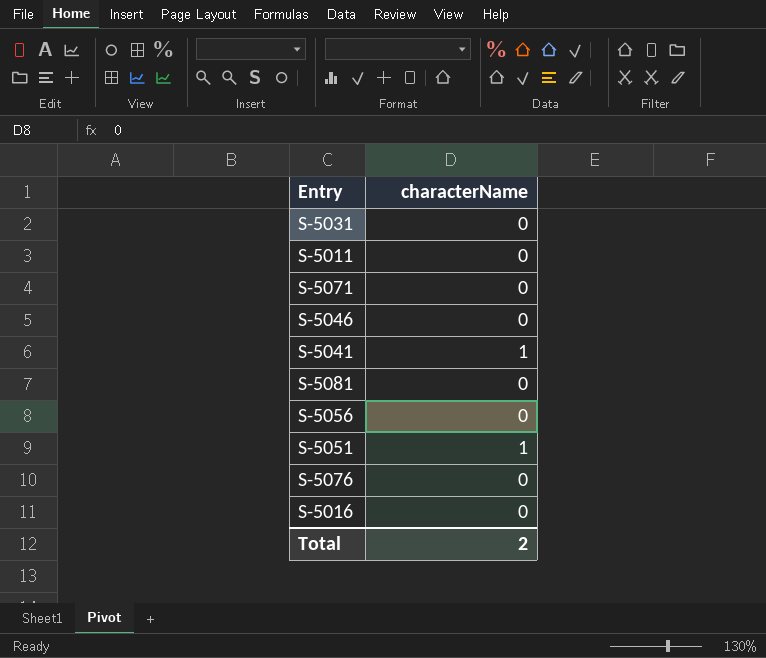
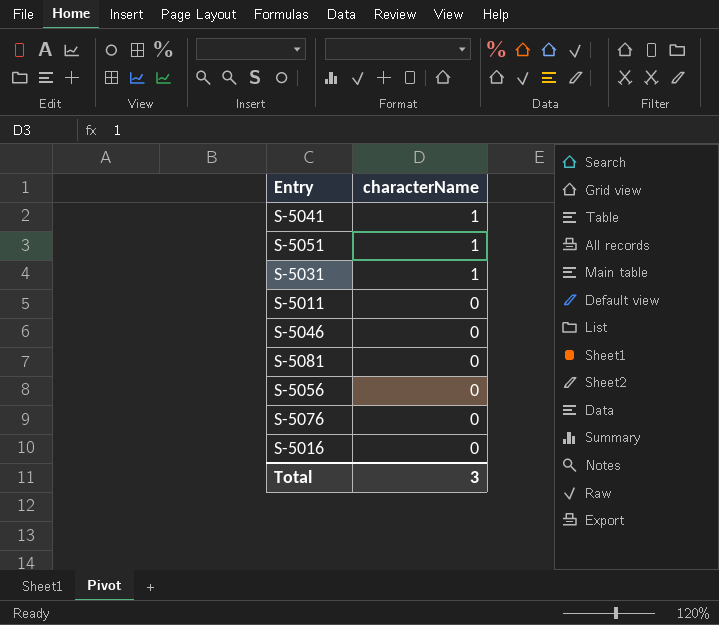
row order: none -> characterName descending
row S-5071: 0 -> none
S-5031 | characterName: 0 -> 1
Total | characterName: 2 -> 3

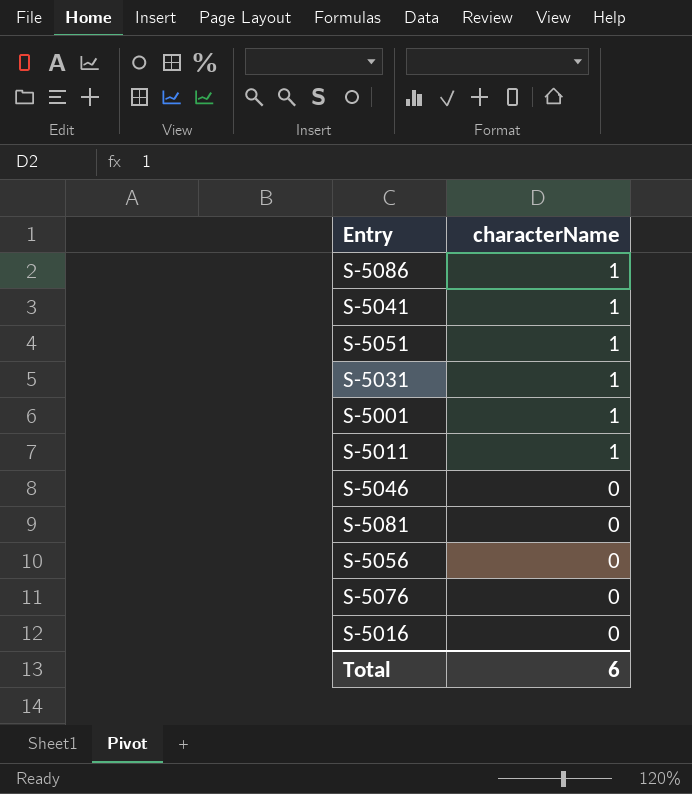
row S-5086: none -> 1
row S-5001: none -> 1
S-5011 | characterName: 0 -> 1
Total | characterName: 3 -> 6

